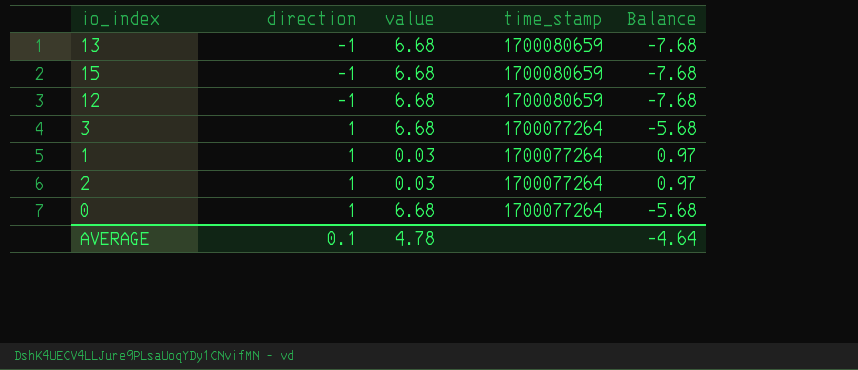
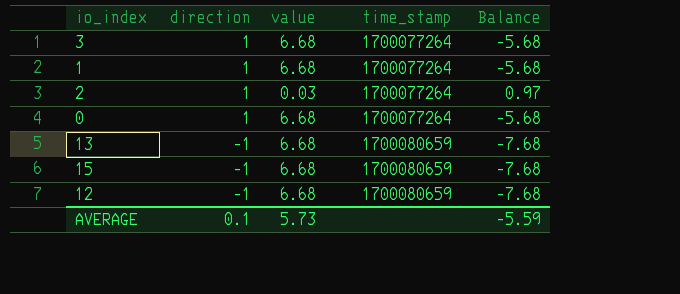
row order: direction ascending -> direction descending
1 | value: 0.03 -> 6.68
1 | Balance: 0.97 -> -5.68
AVERAGE | value: 4.78 -> 5.73
AVERAGE | Balance: -4.64 -> -5.59

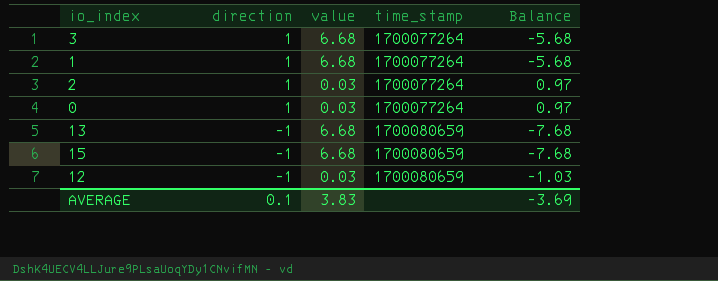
0 | value: 6.68 -> 0.03
0 | Balance: -5.68 -> 0.97
12 | value: 6.68 -> 0.03
12 | Balance: -7.68 -> -1.03
AVERAGE | value: 5.73 -> 3.83
AVERAGE | Balance: -5.59 -> -3.69

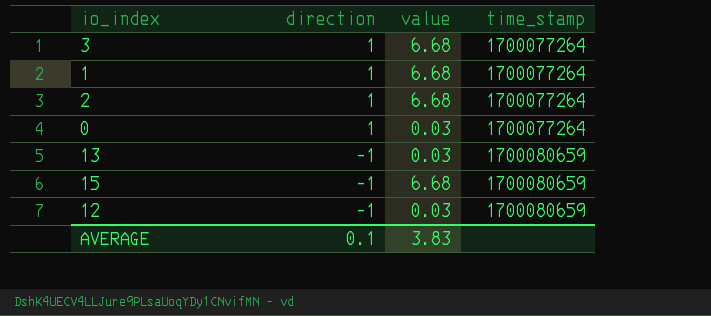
column Balance | formula: [direction] - [value] -> none
2 | value: 0.03 -> 6.68
13 | value: 6.68 -> 0.03

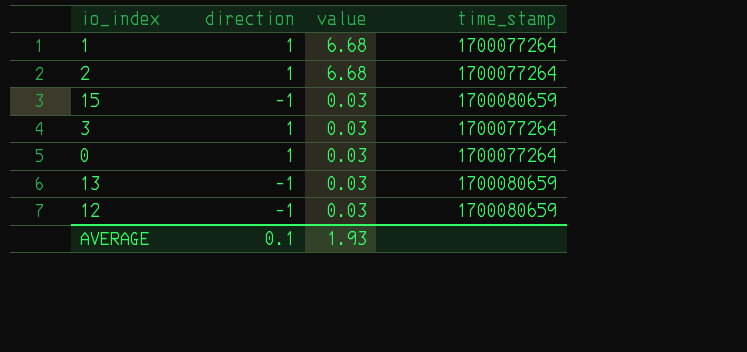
row order: direction descending -> value descending
15 | value: 6.68 -> 0.03
3 | value: 6.68 -> 0.03
AVERAGE | value: 3.83 -> 1.93

